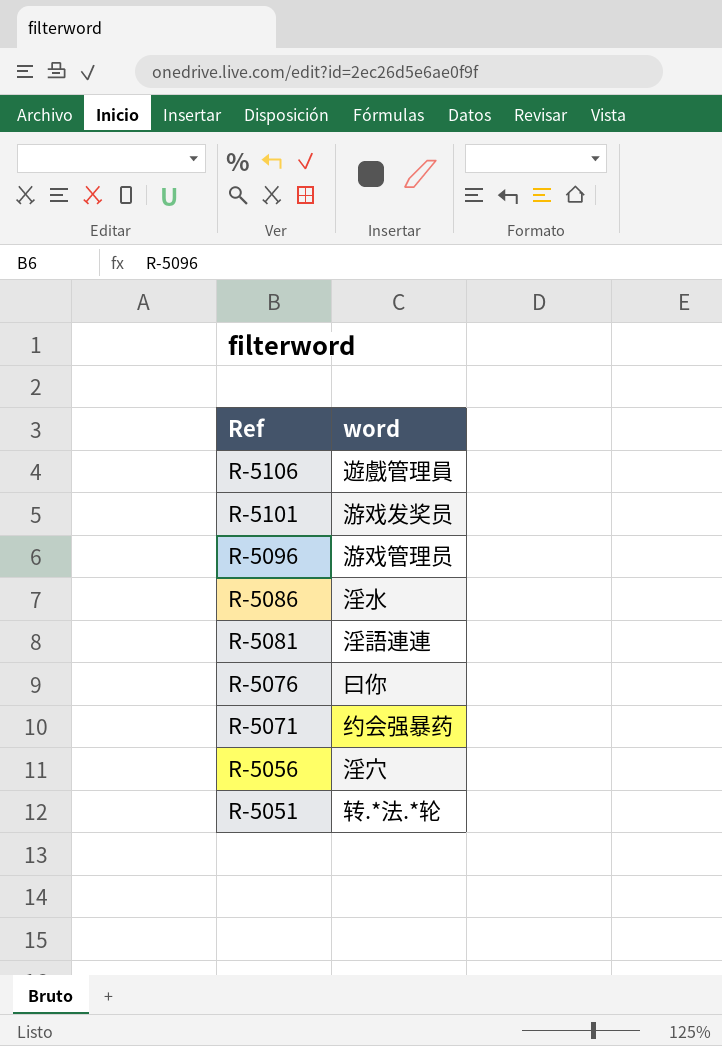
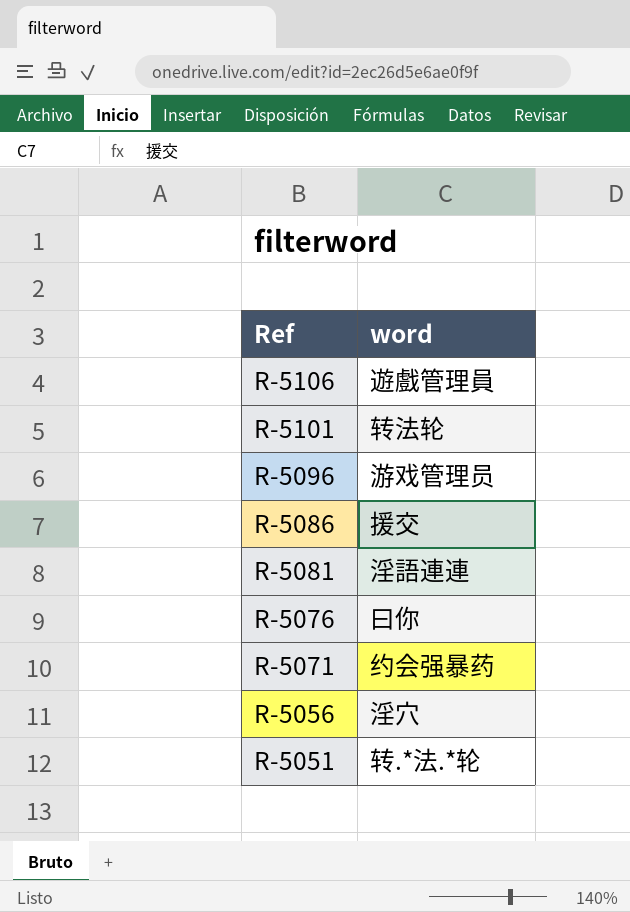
R-5101 | word: 游戏发奖员 -> 转法轮
R-5086 | word: 淫水 -> 援交

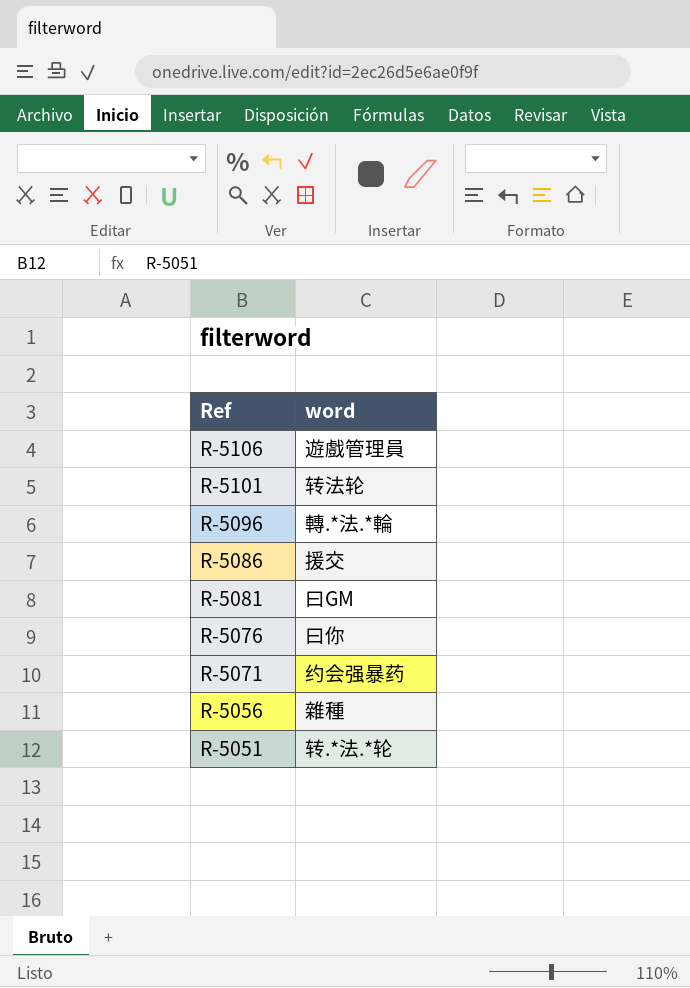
R-5096 | word: 游戏管理员 -> 轉.*法.*輪
R-5081 | word: 淫語連連 -> 曰GM
R-5056 | word: 淫穴 -> 雜種

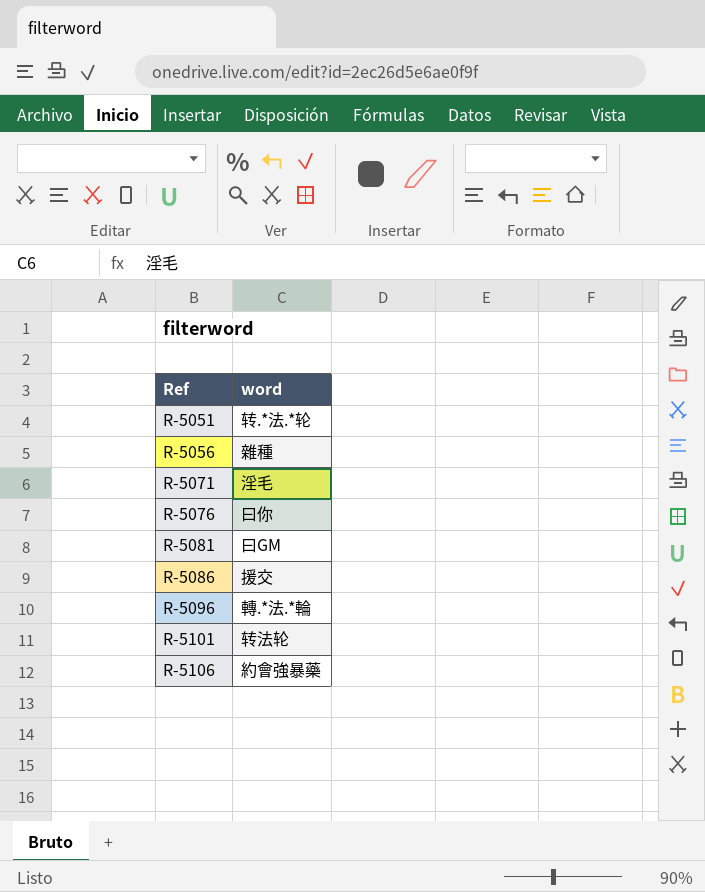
row order: Ref descending -> Ref ascending
R-5071 | word: 约会强暴药 -> 淫毛
R-5106 | word: 遊戲管理員 -> 約會強暴藥

